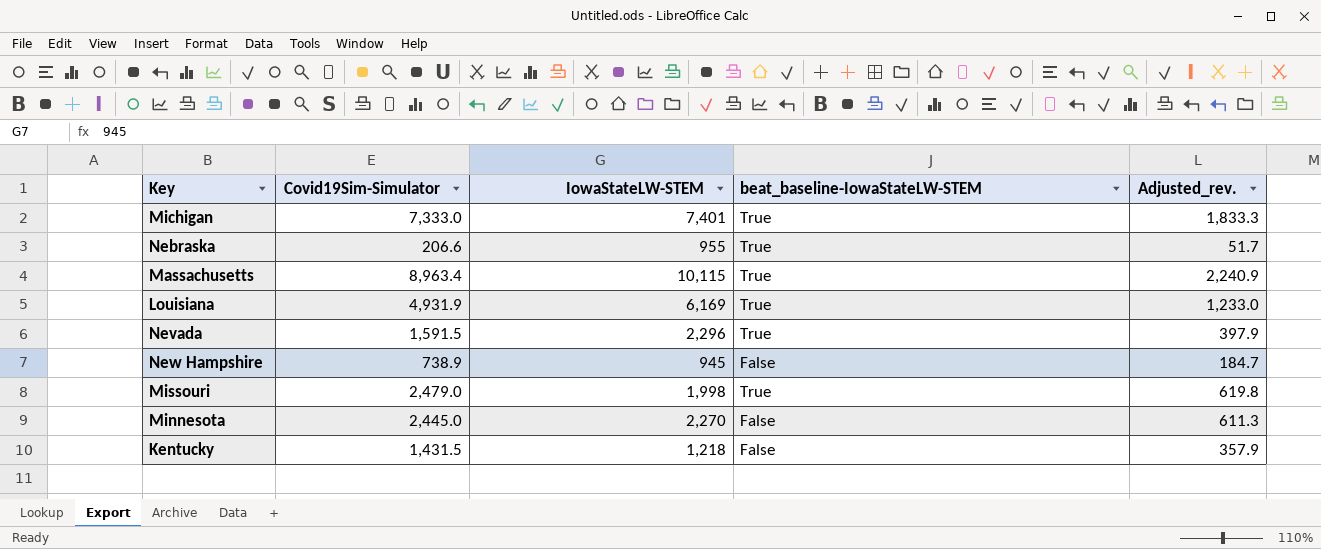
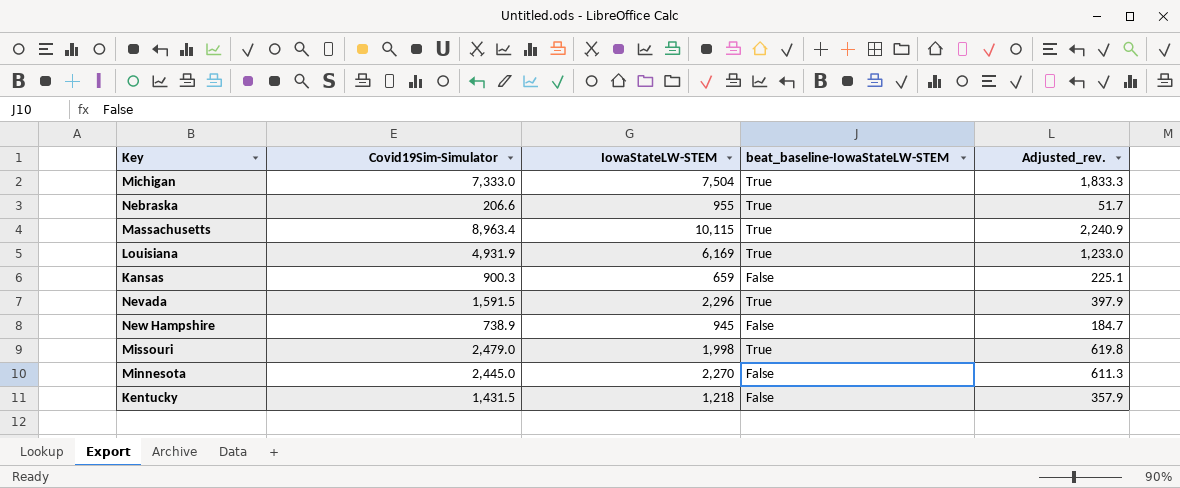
Michigan | IowaStateLW-STEM: 7,401 -> 7,504
row Kansas: none -> 900.3 | 659 | False | 225.1

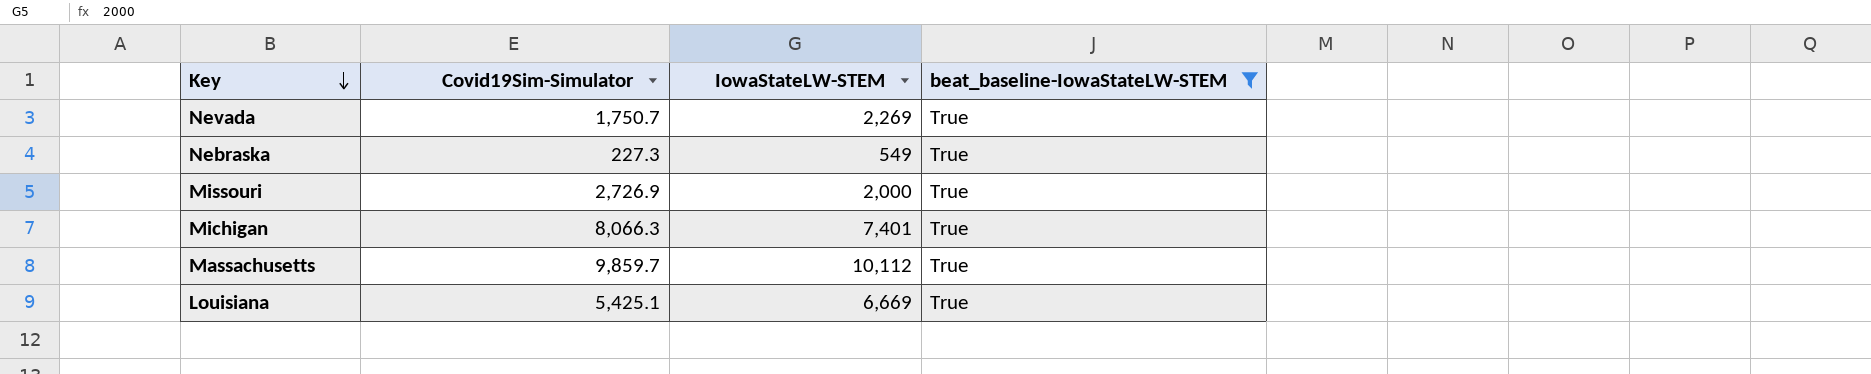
filter: none -> beat_baseline-IowaStateLW-STEM = True
row order: none -> Key descending
column Adjusted_rev. | formula: [Covid19Sim-Simulator] * 0.25 -> none
Nevada | Covid19Sim-Simulator: 1,591.5 -> 1,750.7
Nevada | IowaStateLW-STEM: 2,296 -> 2,269
Nebraska | Covid19Sim-Simulator: 206.6 -> 227.3
Nebraska | IowaStateLW-STEM: 955 -> 549
Missouri | Covid19Sim-Simulator: 2,479.0 -> 2,726.9
Missouri | IowaStateLW-STEM: 1,998 -> 2,000
Michigan | Covid19Sim-Simulator: 7,333.0 -> 8,066.3
Michigan | IowaStateLW-STEM: 7,504 -> 7,401
Massachusetts | Covid19Sim-Simulator: 8,963.4 -> 9,859.7
Massachusetts | IowaStateLW-STEM: 10,115 -> 10,112
Louisiana | Covid19Sim-Simulator: 4,931.9 -> 5,425.1
Louisiana | IowaStateLW-STEM: 6,169 -> 6,669

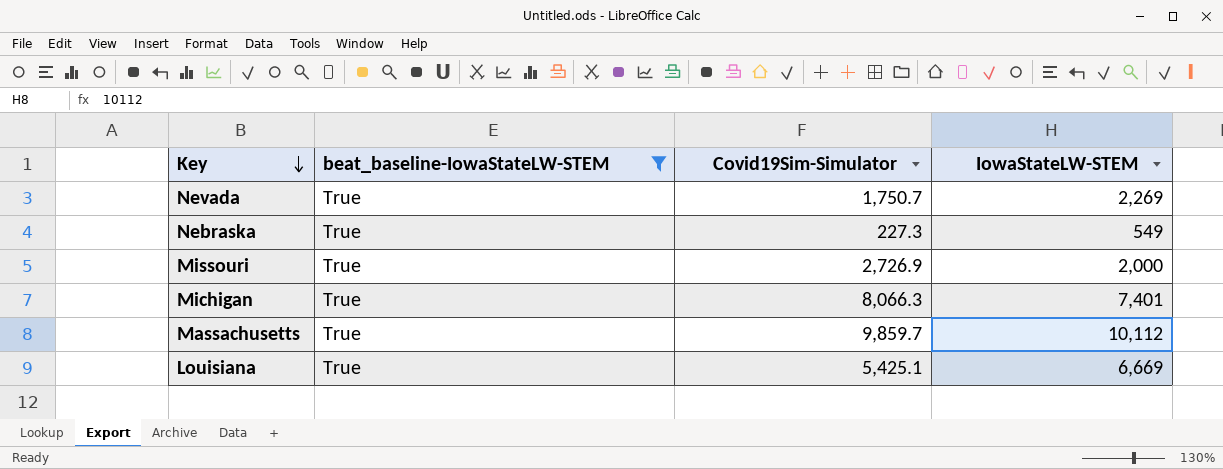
column beat_baseline-IowaStateLW-STEM | position: 4 -> 2

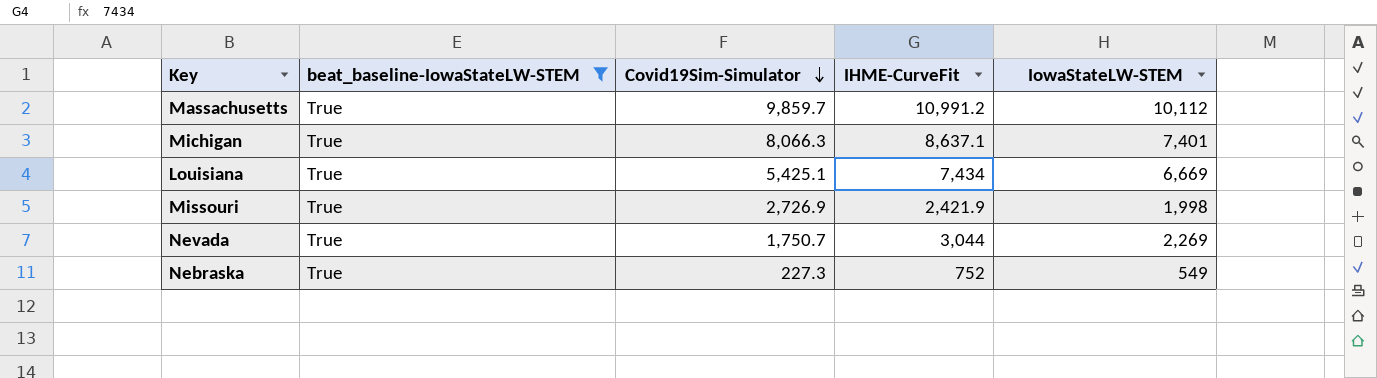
row order: Key descending -> Covid19Sim-Simulator descending
column IHME-CurveFit | position: none -> 4
Missouri | IowaStateLW-STEM: 2,000 -> 1,998

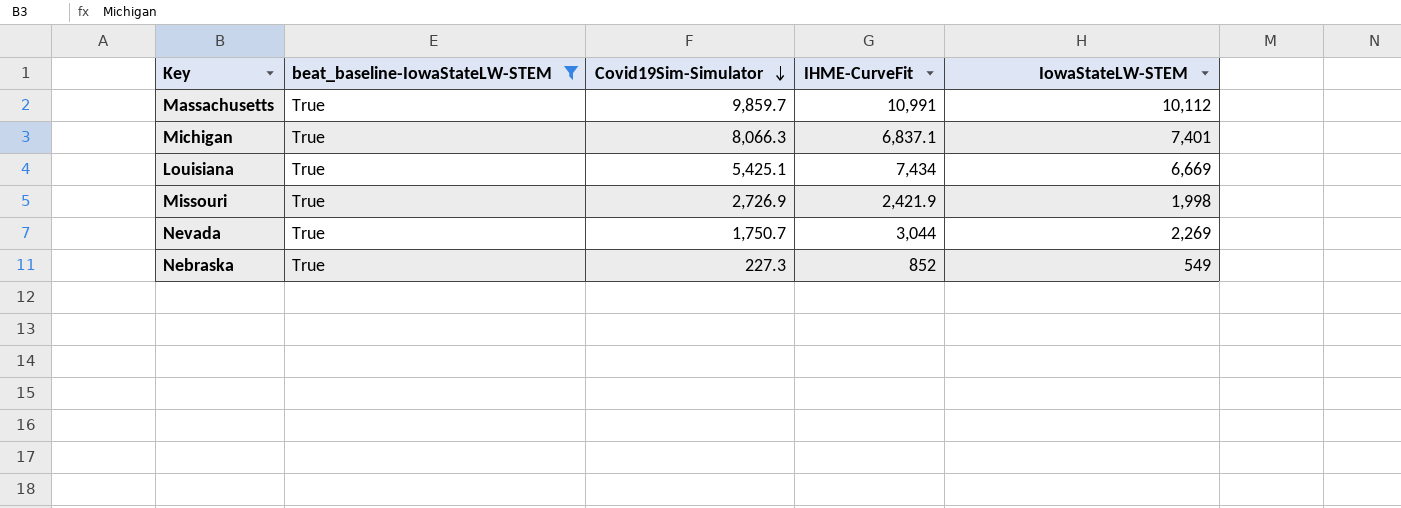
Massachusetts | IHME-CurveFit: 10,991.2 -> 10,991
Michigan | IHME-CurveFit: 8,637.1 -> 6,837.1
Nebraska | IHME-CurveFit: 752 -> 852

